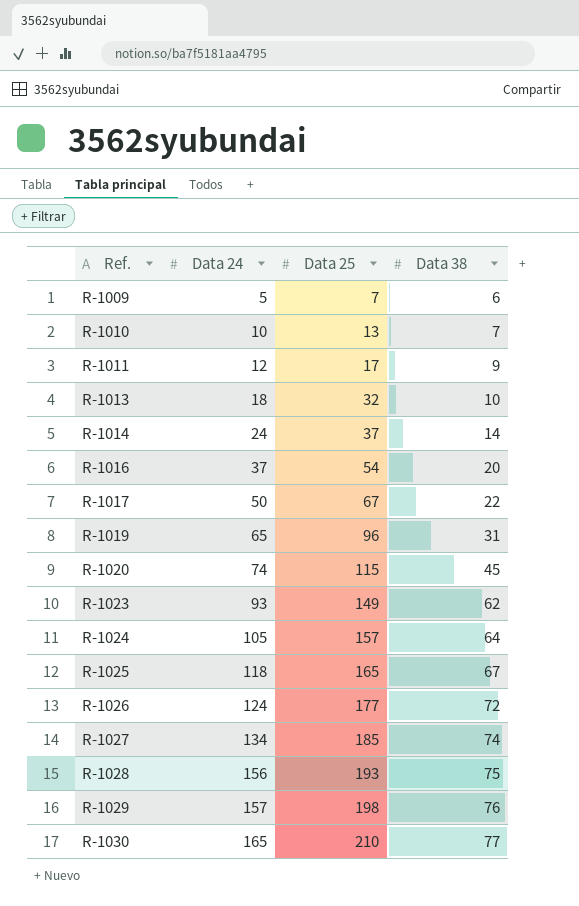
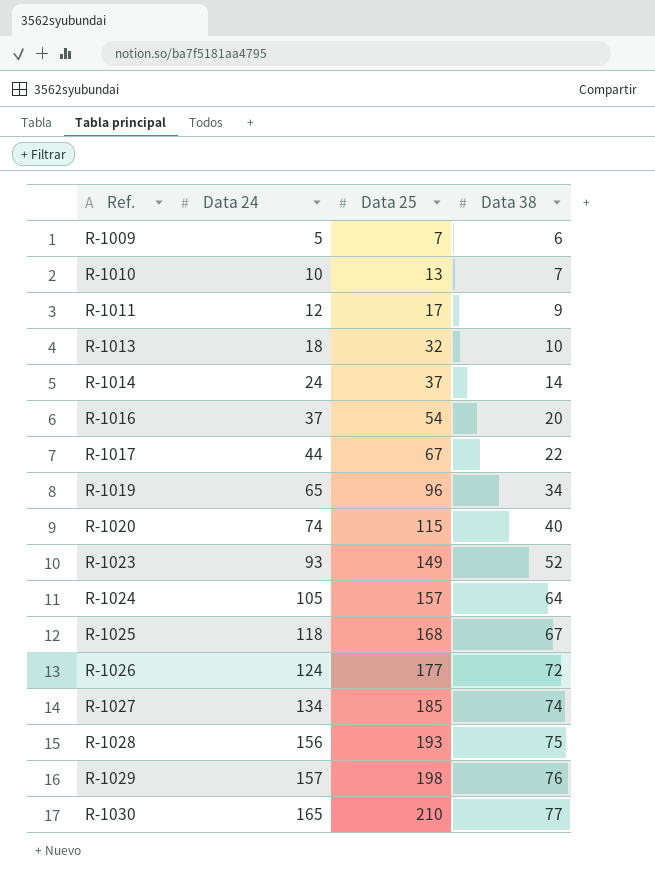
R-1017 | Data 24: 50 -> 44
R-1019 | Data 38: 31 -> 34
R-1020 | Data 38: 45 -> 40
R-1023 | Data 38: 62 -> 52
R-1025 | Data 25: 165 -> 168

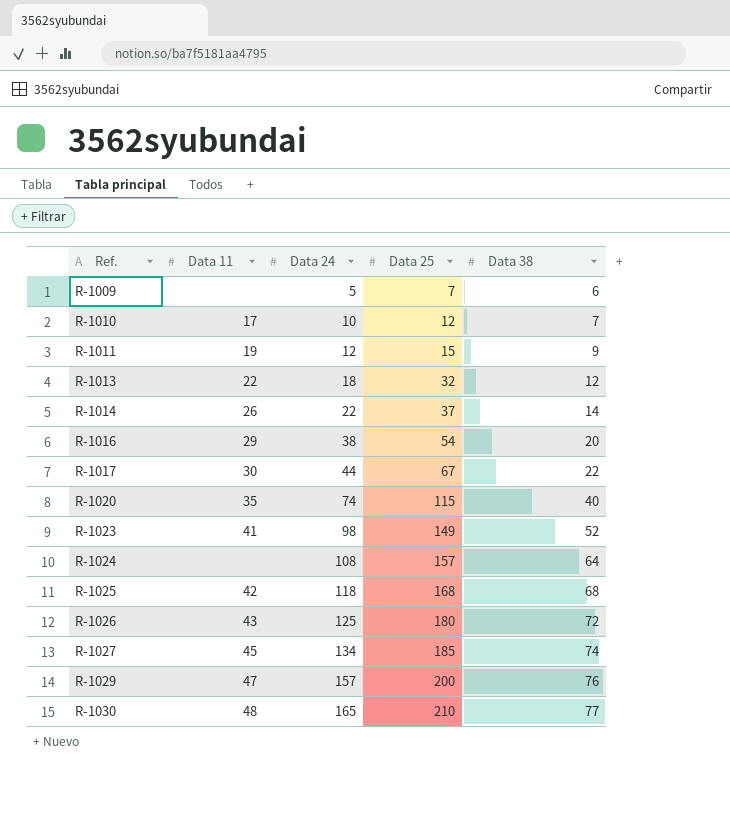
column Data 11 | position: none -> 2
row R-1019: 65 | 96 | 34 -> none
row R-1028: 156 | 193 | 75 -> none
R-1010 | Data 25: 13 -> 12
R-1011 | Data 25: 17 -> 15
R-1013 | Data 38: 10 -> 12
R-1014 | Data 24: 24 -> 22
R-1016 | Data 24: 37 -> 38
R-1023 | Data 24: 93 -> 98
R-1024 | Data 24: 105 -> 108
R-1025 | Data 38: 67 -> 68
R-1026 | Data 24: 124 -> 125
R-1026 | Data 25: 177 -> 180
R-1029 | Data 25: 198 -> 200

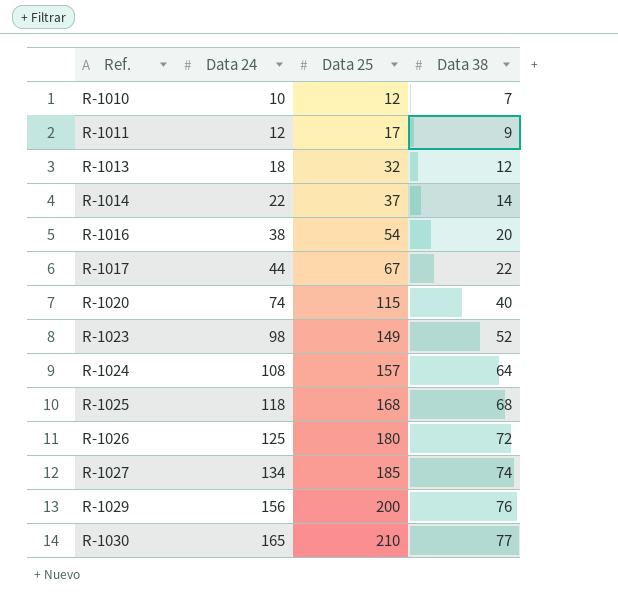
column Data 11 | position: 2 -> none
row R-1009: none | 5 | 7 | 6 -> none
R-1011 | Data 25: 15 -> 17
R-1029 | Data 24: 157 -> 156

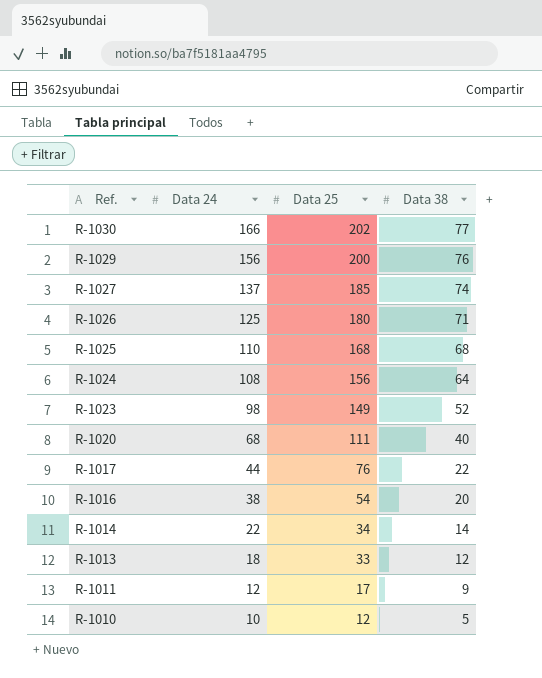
row order: Ref. ascending -> Ref. descending
R-1030 | Data 24: 165 -> 166
R-1030 | Data 25: 210 -> 202
R-1027 | Data 24: 134 -> 137
R-1026 | Data 38: 72 -> 71
R-1025 | Data 24: 118 -> 110
R-1024 | Data 25: 157 -> 156
R-1020 | Data 24: 74 -> 68
R-1020 | Data 25: 115 -> 111
R-1017 | Data 25: 67 -> 76
R-1014 | Data 25: 37 -> 34
R-1013 | Data 25: 32 -> 33
R-1010 | Data 38: 7 -> 5

